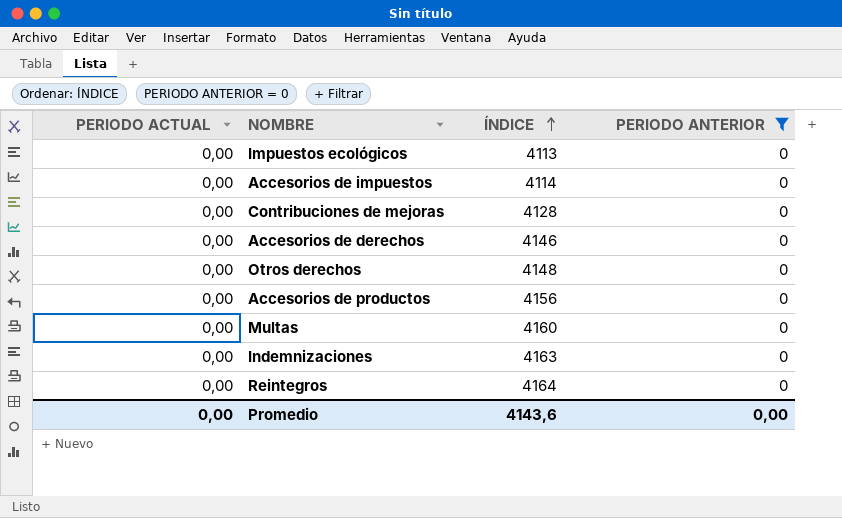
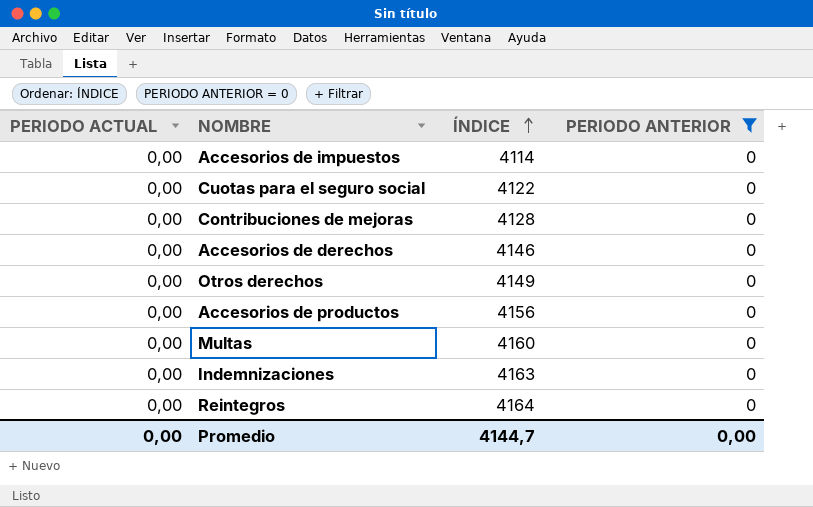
row Impuestos ecológicos: 0,00 | 4113 | 0 -> none
row Cuotas para el seguro social: none -> 0,00 | 4122 | 0
Otros derechos | ÍNDICE: 4148 -> 4149
Promedio | ÍNDICE: 4143,6 -> 4144,7

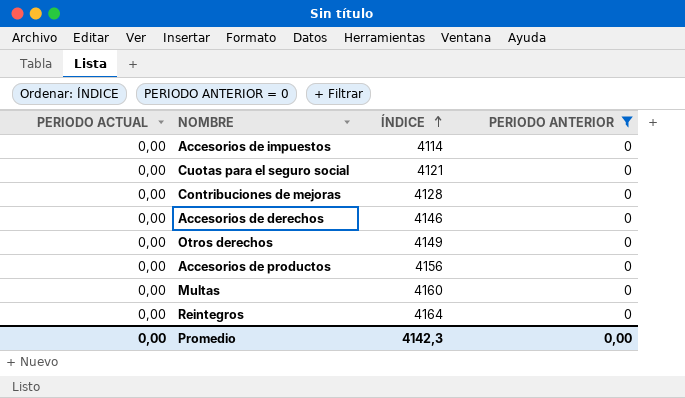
row Indemnizaciones: 0,00 | 4163 | 0 -> none
Cuotas para el seguro social | ÍNDICE: 4122 -> 4121
Promedio | ÍNDICE: 4144,7 -> 4142,3

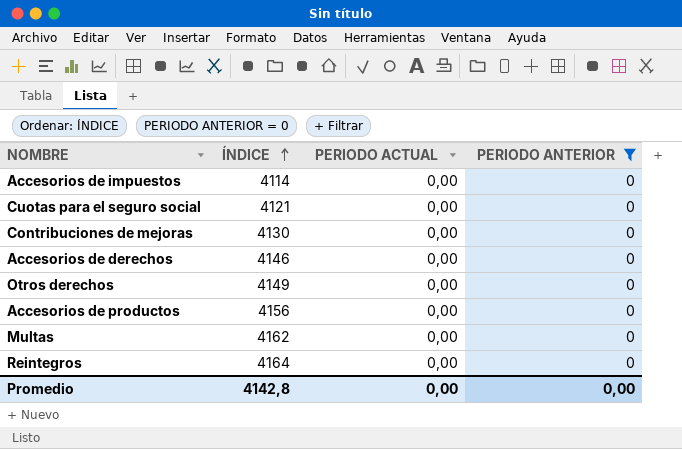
column PERIODO ACTUAL | position: 1 -> 3
Contribuciones de mejoras | ÍNDICE: 4128 -> 4130
Multas | ÍNDICE: 4160 -> 4162
Promedio | ÍNDICE: 4142,3 -> 4142,8

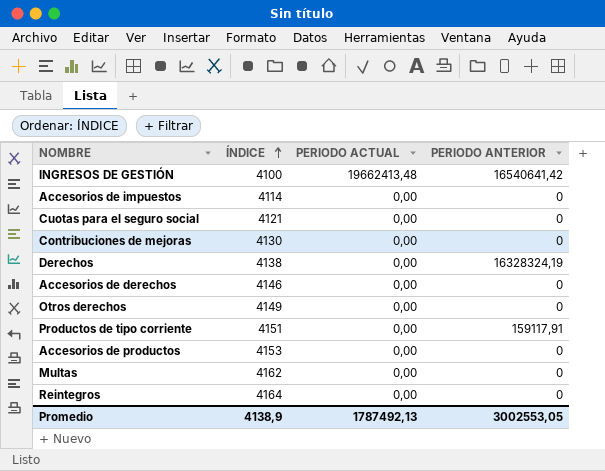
filter: PERIODO ANTERIOR = 0 -> none
Accesorios de productos | ÍNDICE: 4156 -> 4153
Promedio | ÍNDICE: 4142,8 -> 4138,9
Promedio | PERIODO ACTUAL: 0,00 -> 1787492,13
Promedio | PERIODO ANTERIOR: 0,00 -> 3002553,05

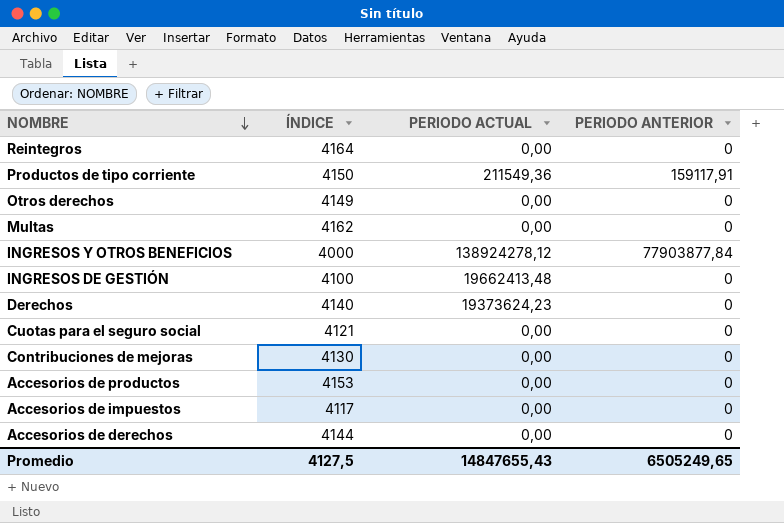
row order: ÍNDICE ascending -> NOMBRE descending
Productos de tipo corriente | ÍNDICE: 4151 -> 4150
Productos de tipo corriente | PERIODO ACTUAL: 0,00 -> 211549,36
row INGRESOS Y OTROS BENEFICIOS: none -> 4000 | 138924278,12 | 77903877,84
INGRESOS DE GESTIÓN | PERIODO ANTERIOR: 16540641,42 -> 0
Derechos | ÍNDICE: 4138 -> 4140
Derechos | PERIODO ACTUAL: 0,00 -> 19373624,23
Derechos | PERIODO ANTERIOR: 16328324,19 -> 0
Accesorios de impuestos | ÍNDICE: 4114 -> 4117
Accesorios de derechos | ÍNDICE: 4146 -> 4144
Promedio | ÍNDICE: 4138,9 -> 4127,5
Promedio | PERIODO ACTUAL: 1787492,13 -> 14847655,43
Promedio | PERIODO ANTERIOR: 3002553,05 -> 6505249,65

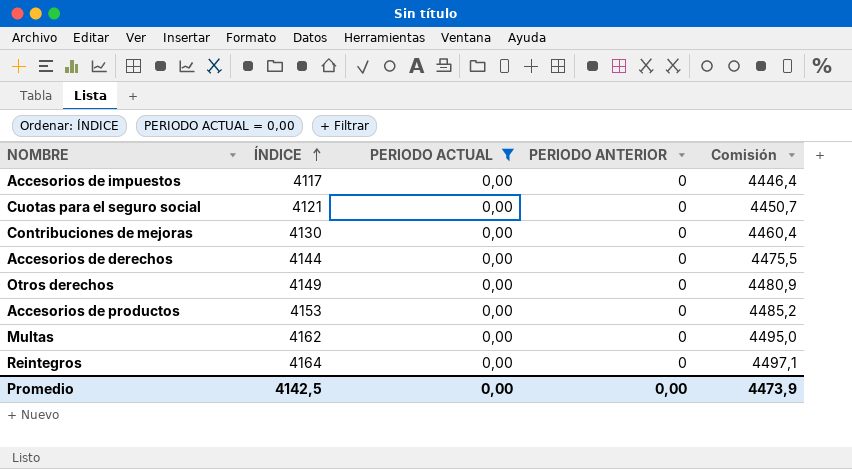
filter: none -> PERIODO ACTUAL = 0,00
row order: NOMBRE descending -> ÍNDICE ascending
column Comisión | formula: none -> [ÍNDICE] * 1,08
Promedio | ÍNDICE: 4127,5 -> 4142,5
Promedio | PERIODO ACTUAL: 14847655,43 -> 0,00
Promedio | PERIODO ANTERIOR: 6505249,65 -> 0,00

